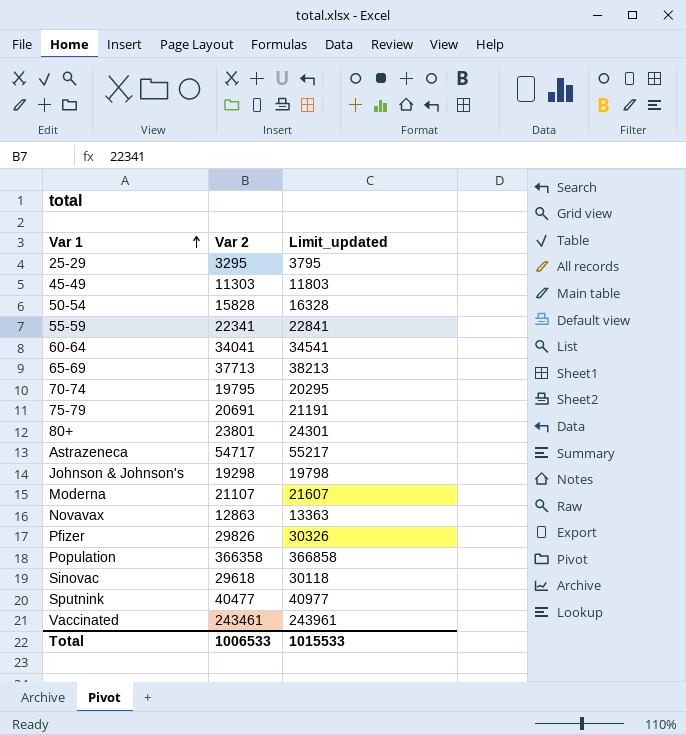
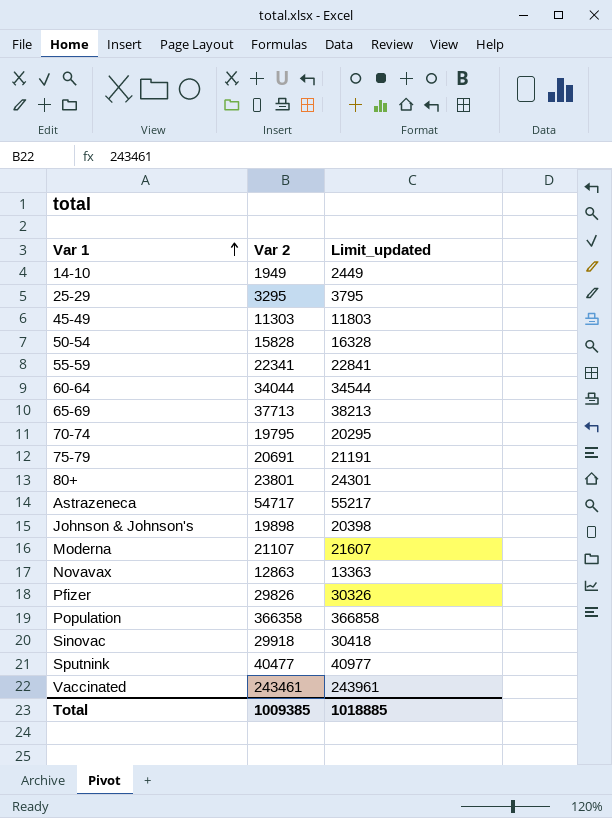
row 14-10: none -> 1949 | 2449
60-64 | Var 2: 34041 -> 34044
60-64 | Limit_updated: 34541 -> 34544
Johnson & Johnson's | Var 2: 19298 -> 19898
Johnson & Johnson's | Limit_updated: 19798 -> 20398
Sinovac | Var 2: 29618 -> 29918
Sinovac | Limit_updated: 30118 -> 30418
Total | Var 2: 1006533 -> 1009385
Total | Limit_updated: 1015533 -> 1018885

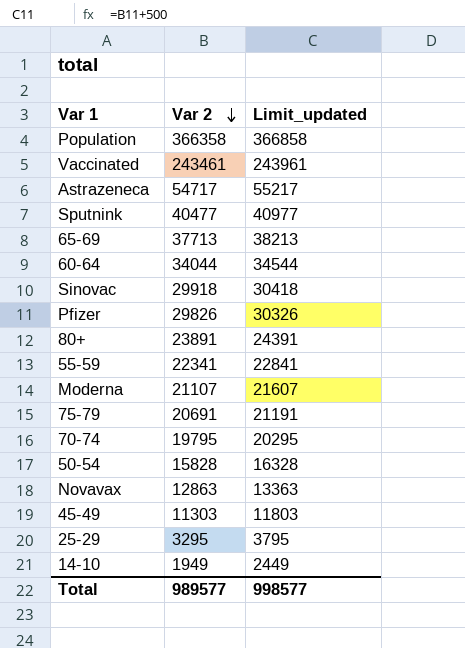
row order: Var 1 ascending -> Var 2 descending
row Johnson & Johnson's: 19898 | 20398 -> none
80+ | Var 2: 23801 -> 23891
80+ | Limit_updated: 24301 -> 24391
Total | Var 2: 1009385 -> 989577
Total | Limit_updated: 1018885 -> 998577

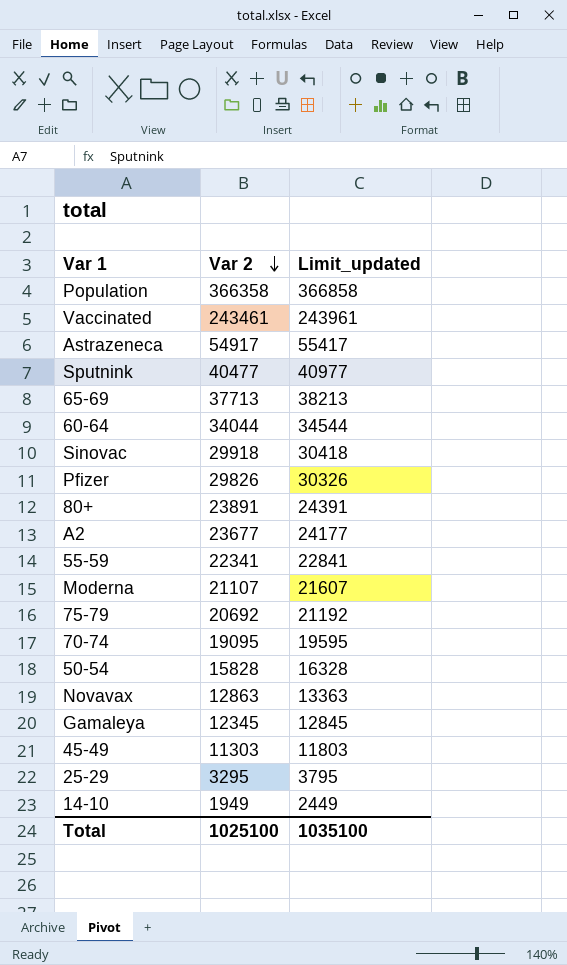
Astrazeneca | Var 2: 54717 -> 54917
Astrazeneca | Limit_updated: 55217 -> 55417
row A2: none -> 23677 | 24177
75-79 | Var 2: 20691 -> 20692
75-79 | Limit_updated: 21191 -> 21192
70-74 | Var 2: 19795 -> 19095
70-74 | Limit_updated: 20295 -> 19595
row Gamaleya: none -> 12345 | 12845
Total | Var 2: 989577 -> 1025100
Total | Limit_updated: 998577 -> 1035100

